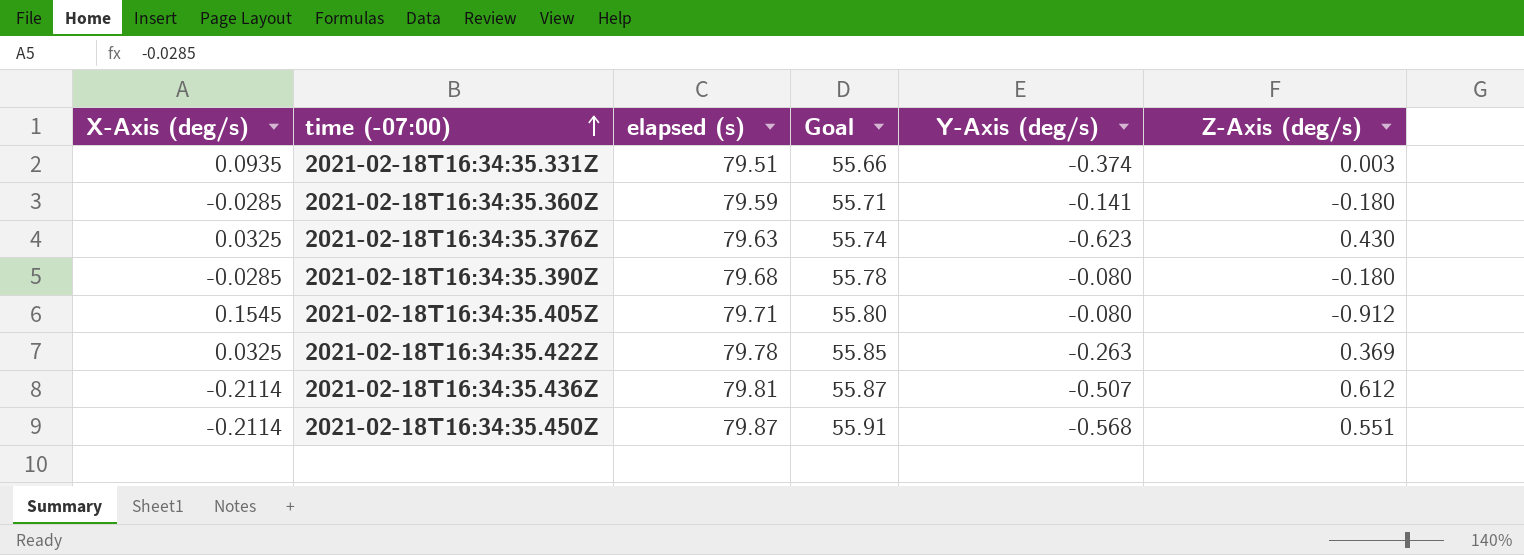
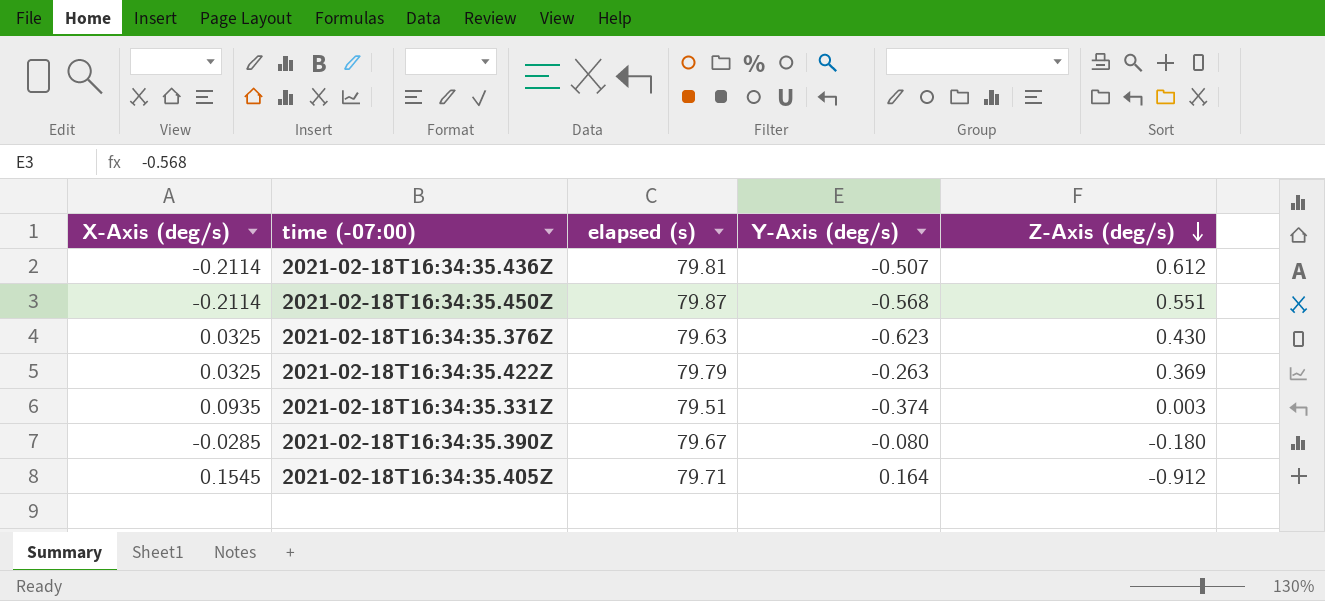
row order: time (-07:00) ascending -> Z-Axis (deg/s) descending
column Goal | formula: [elapsed (s)] * 0.7 -> none
row 2021-02-18T16:34:35.360Z: -0.0285 | 79.59 | 55.71 | -0.141 | -0.180 -> none
2021-02-18T16:34:35.422Z | elapsed (s): 79.78 -> 79.79
2021-02-18T16:34:35.390Z | elapsed (s): 79.68 -> 79.67
2021-02-18T16:34:35.405Z | Y-Axis (deg/s): -0.080 -> 0.164

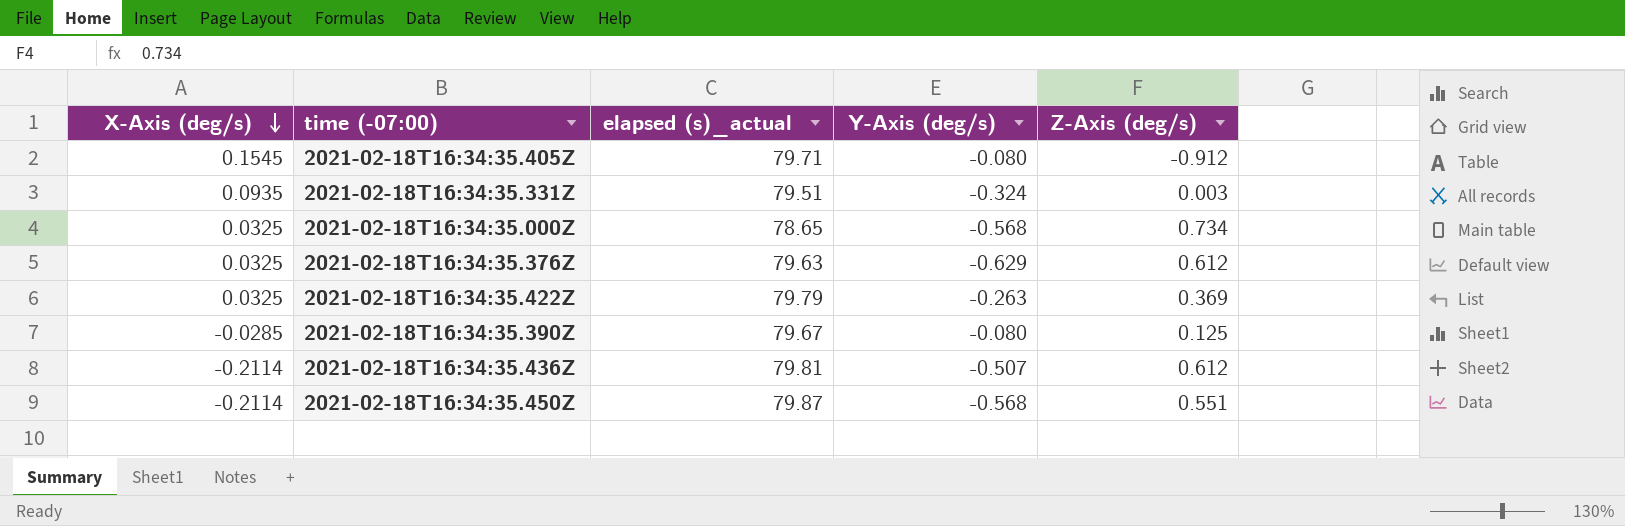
row order: Z-Axis (deg/s) descending -> X-Axis (deg/s) descending
column name: elapsed (s) -> elapsed (s)_actual
2021-02-18T16:34:35.405Z | Y-Axis (deg/s): 0.164 -> -0.080
2021-02-18T16:34:35.331Z | Y-Axis (deg/s): -0.374 -> -0.324
row 2021-02-18T16:34:35.000Z: none -> 0.0325 | 78.65 | -0.568 | 0.734
2021-02-18T16:34:35.376Z | Y-Axis (deg/s): -0.623 -> -0.629
2021-02-18T16:34:35.376Z | Z-Axis (deg/s): 0.430 -> 0.612
2021-02-18T16:34:35.390Z | Z-Axis (deg/s): -0.180 -> 0.125

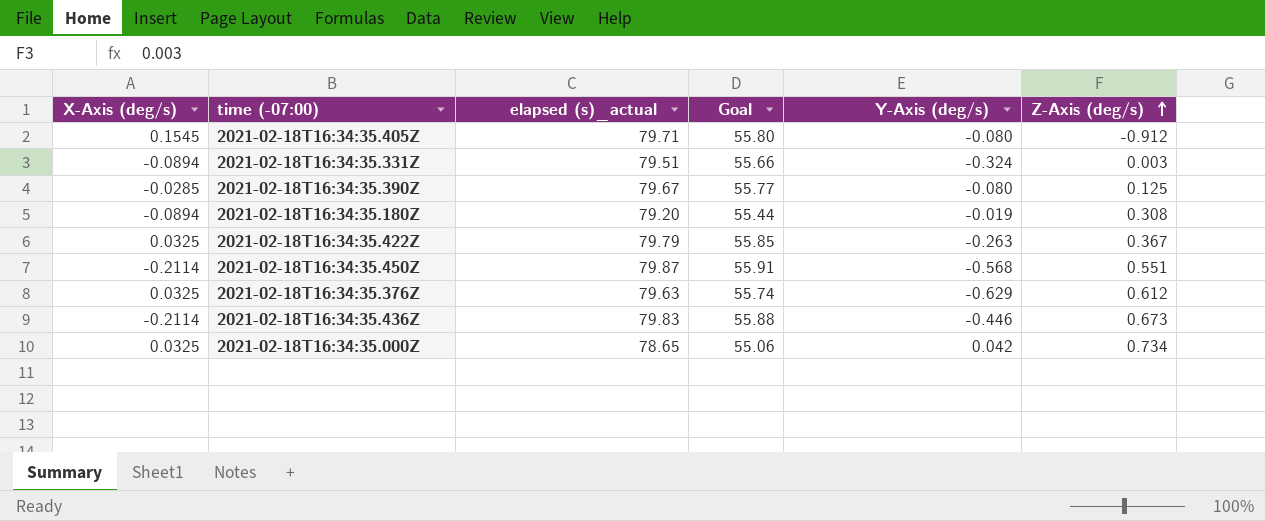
row order: X-Axis (deg/s) descending -> Z-Axis (deg/s) ascending
column Goal | formula: none -> [elapsed (s)_actual] * 0.7
2021-02-18T16:34:35.331Z | X-Axis (deg/s): 0.0935 -> -0.0894
row 2021-02-18T16:34:35.180Z: none -> -0.0894 | 79.20 | 55.44 | -0.019 | 0.308
2021-02-18T16:34:35.422Z | Z-Axis (deg/s): 0.369 -> 0.367
2021-02-18T16:34:35.436Z | elapsed (s)_actual: 79.81 -> 79.83
2021-02-18T16:34:35.436Z | Y-Axis (deg/s): -0.507 -> -0.446
2021-02-18T16:34:35.436Z | Z-Axis (deg/s): 0.612 -> 0.673
2021-02-18T16:34:35.000Z | Y-Axis (deg/s): -0.568 -> 0.042

